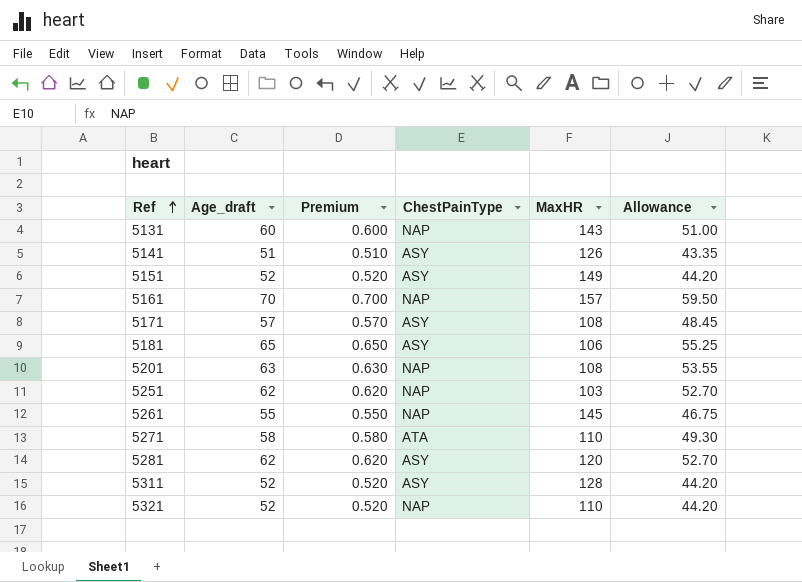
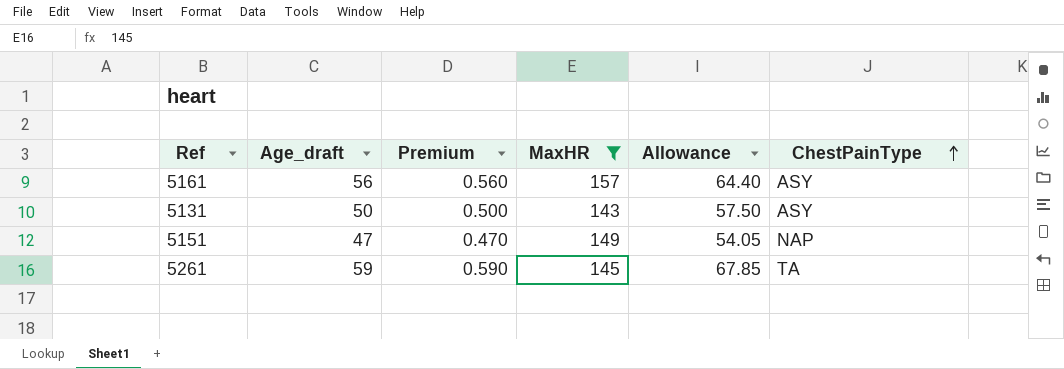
filter: none -> MaxHR >= 143
row order: Ref ascending -> ChestPainType ascending
column Allowance | formula: [Age_draft] * 0.85 -> [Age_draft] * 1.15
column ChestPainType | position: 4 -> 6
5161 | Age_draft: 70 -> 56
5161 | Premium: 0.700 -> 0.560
5161 | ChestPainType: NAP -> ASY
5131 | Age_draft: 60 -> 50
5131 | Premium: 0.600 -> 0.500
5131 | ChestPainType: NAP -> ASY
5151 | Age_draft: 52 -> 47
5151 | Premium: 0.520 -> 0.470
5151 | ChestPainType: ASY -> NAP
5261 | Age_draft: 55 -> 59
5261 | Premium: 0.550 -> 0.590
5261 | ChestPainType: NAP -> TA

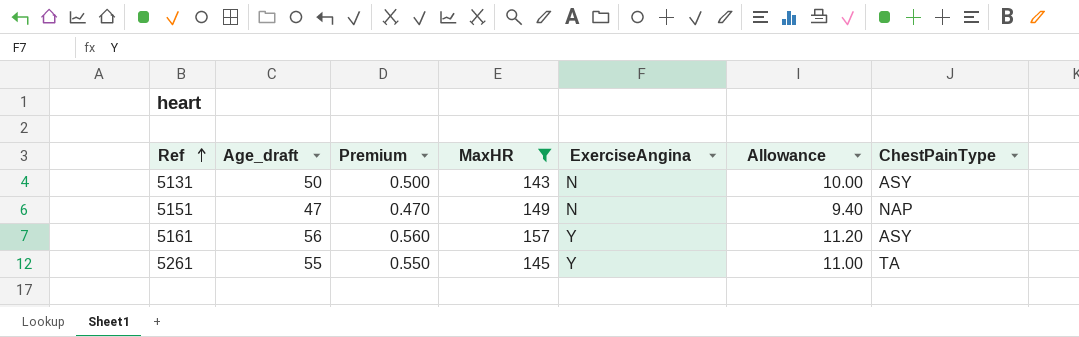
row order: ChestPainType ascending -> Ref ascending
column ExerciseAngina | position: none -> 5
column Allowance | formula: [Age_draft] * 1.15 -> [Age_draft] * 0.2
5261 | Age_draft: 59 -> 55
5261 | Premium: 0.590 -> 0.550

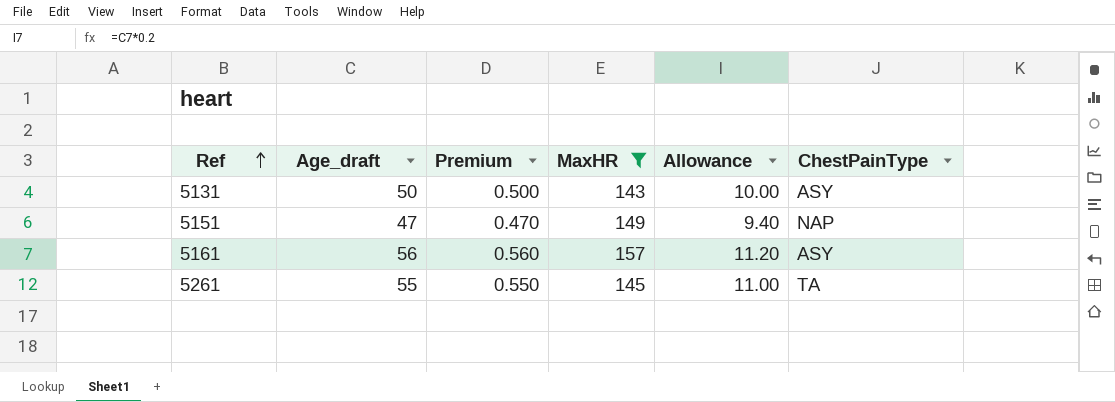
column ExerciseAngina | position: 5 -> none

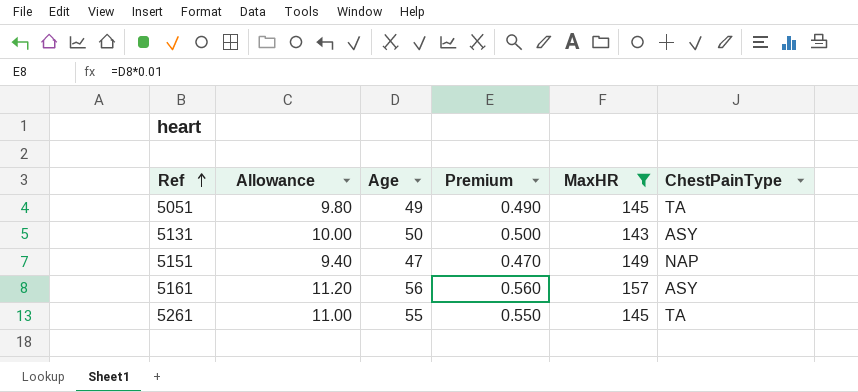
column Allowance | position: 5 -> 2
column name: Age_draft -> Age
row 5051: none -> 9.80 | 49 | 0.490 | 145 | TA

